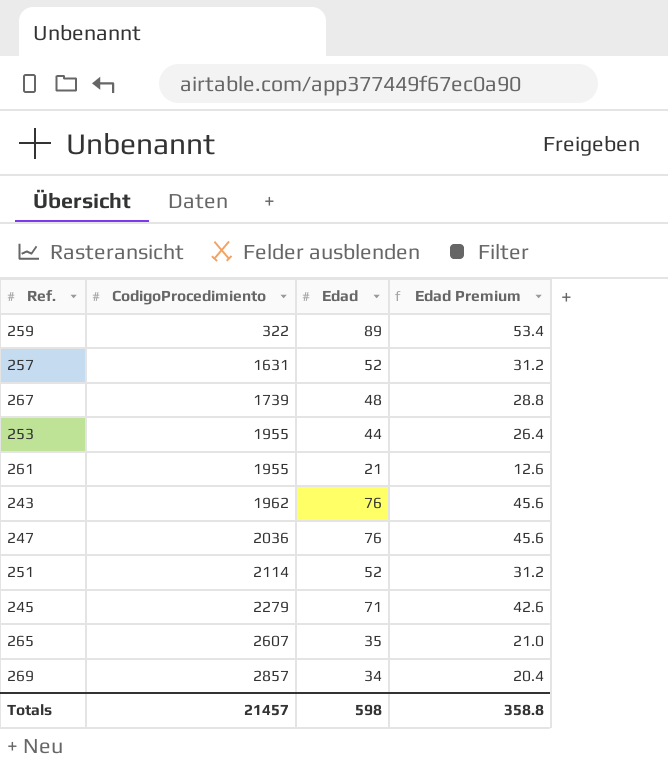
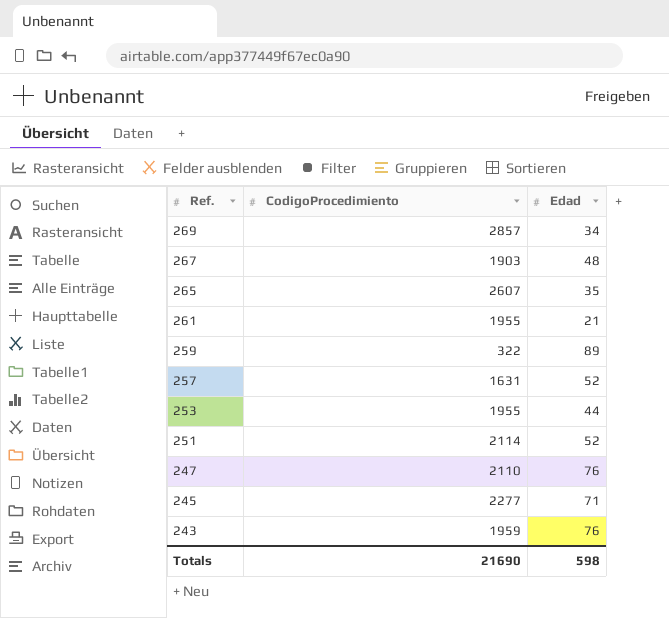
row order: CodigoProcedimiento ascending -> Ref. descending
column Edad Premium | formula: [Edad] * 0.6 -> none
267 | CodigoProcedimiento: 1739 -> 1903
247 | CodigoProcedimiento: 2036 -> 2110
245 | CodigoProcedimiento: 2279 -> 2277
243 | CodigoProcedimiento: 1962 -> 1959
Totals | CodigoProcedimiento: 21457 -> 21690

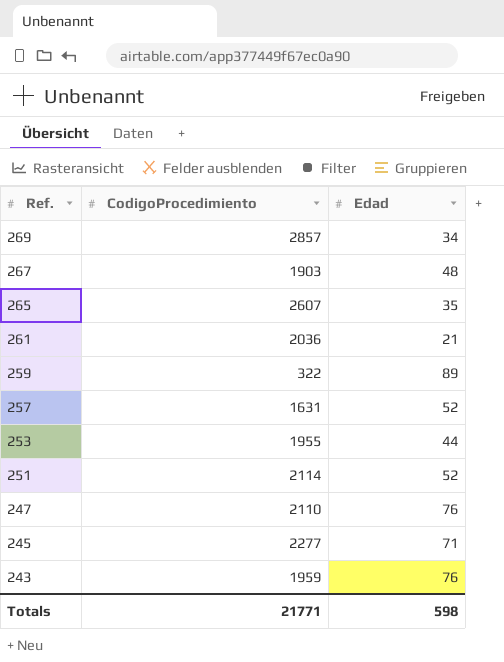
261 | CodigoProcedimiento: 1955 -> 2036
Totals | CodigoProcedimiento: 21690 -> 21771

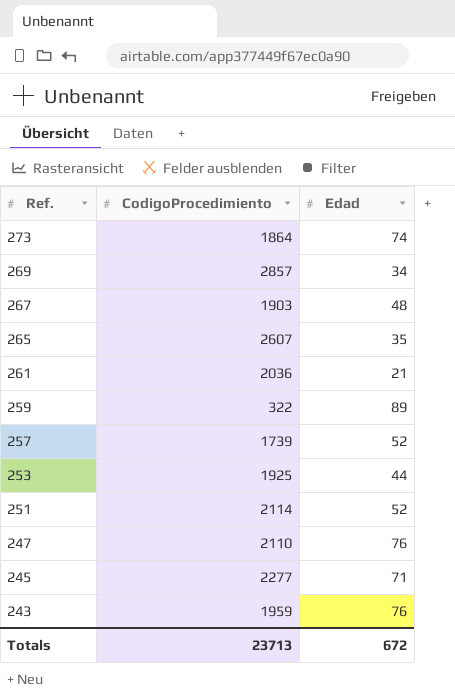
row 273: none -> 1864 | 74
257 | CodigoProcedimiento: 1631 -> 1739
253 | CodigoProcedimiento: 1955 -> 1925
Totals | CodigoProcedimiento: 21771 -> 23713
Totals | Edad: 598 -> 672

